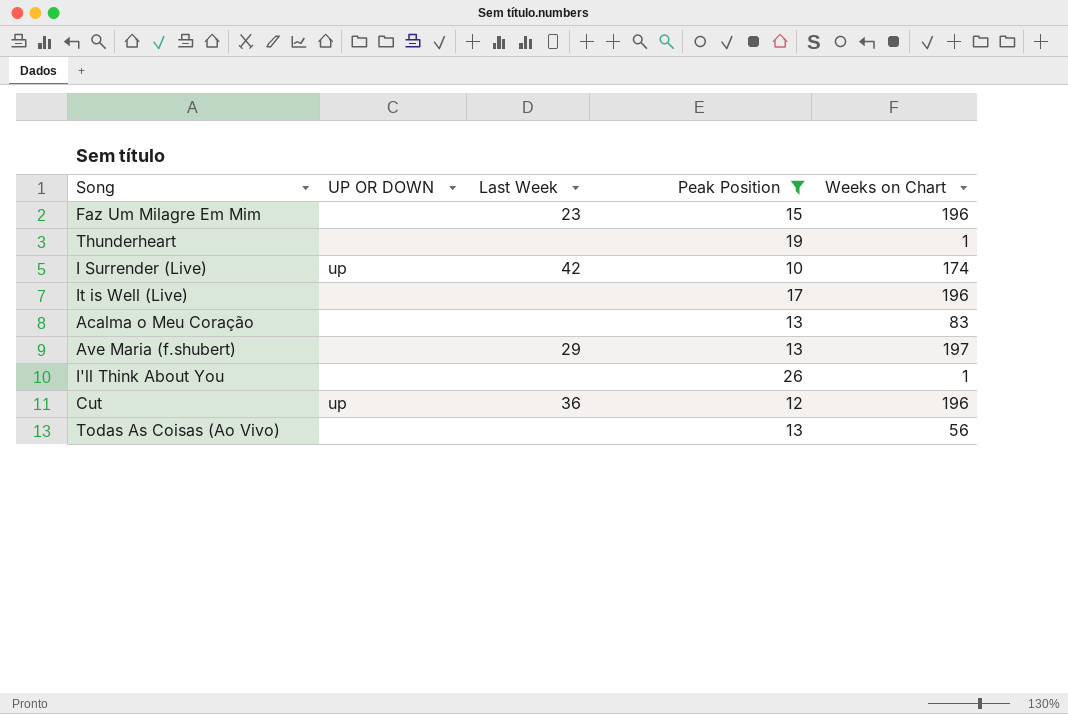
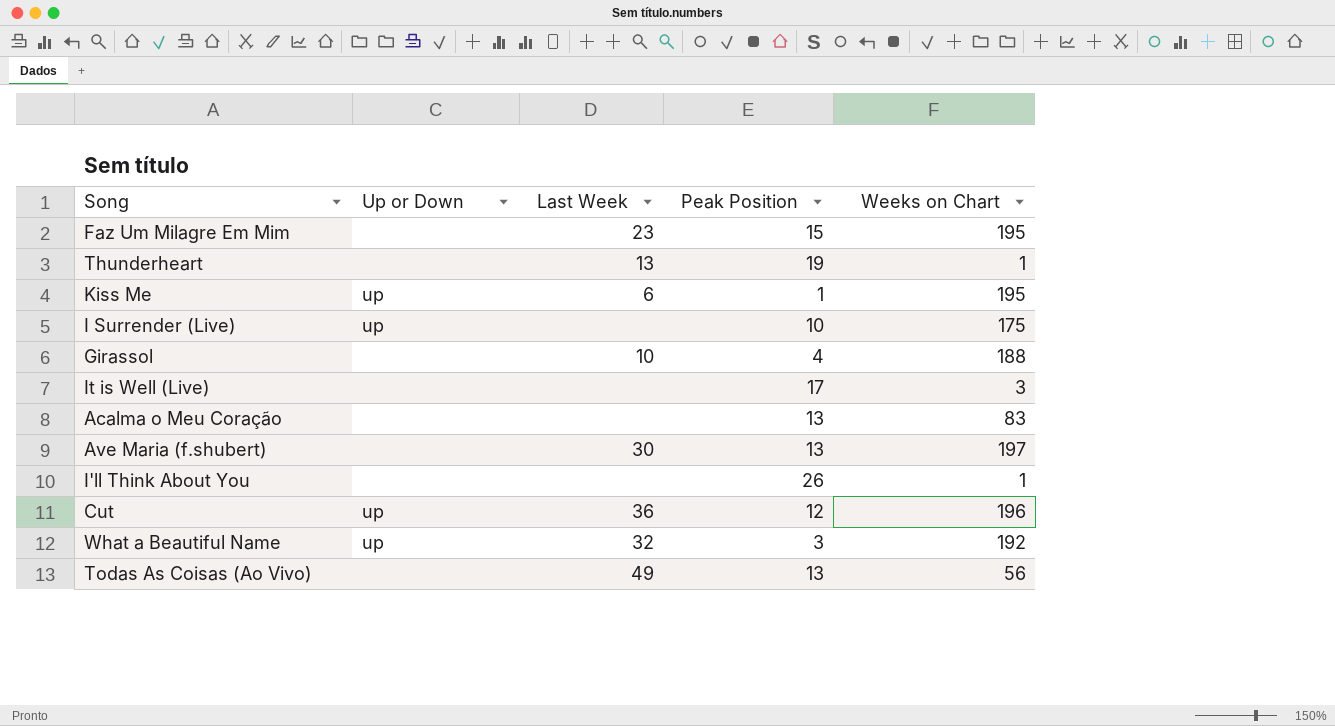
filter: Peak Position >= 10 -> none
column name: UP OR DOWN -> Up or Down
Faz Um Milagre Em Mim | Weeks on Chart: 196 -> 195
Thunderheart | Last Week: none -> 13
I Surrender (Live) | Last Week: 42 -> none
I Surrender (Live) | Weeks on Chart: 174 -> 175
It is Well (Live) | Weeks on Chart: 196 -> 3
Ave Maria (f.shubert) | Last Week: 29 -> 30
Todas As Coisas (Ao Vivo) | Last Week: none -> 49

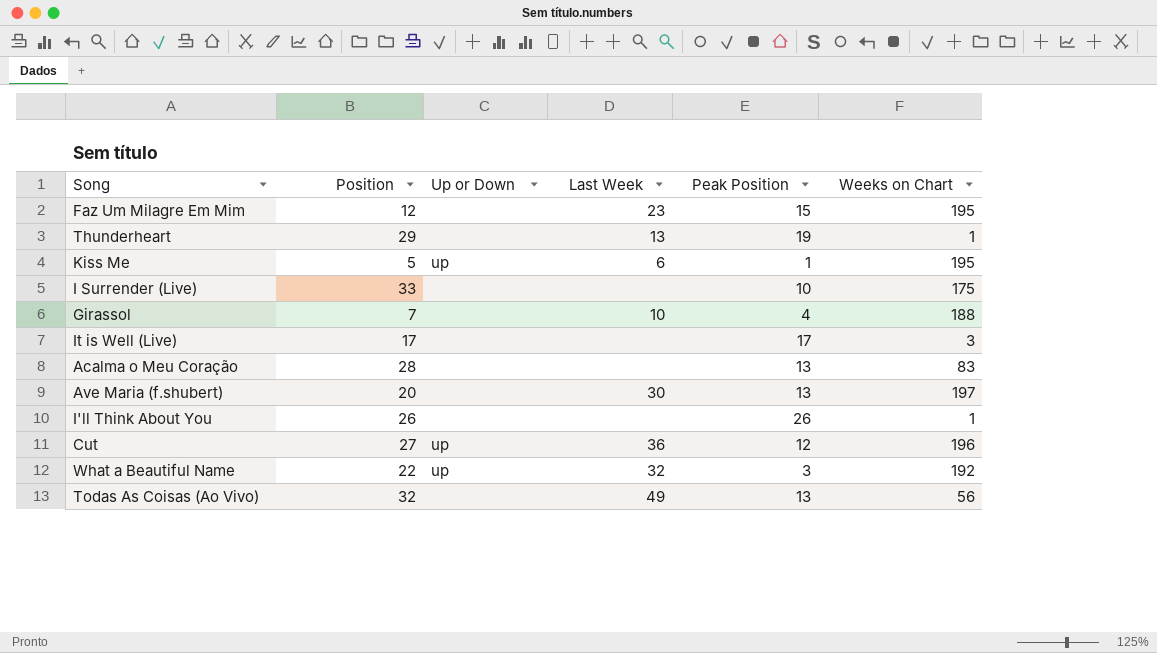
column Position | position: none -> 2
I Surrender (Live) | Up or Down: up -> none

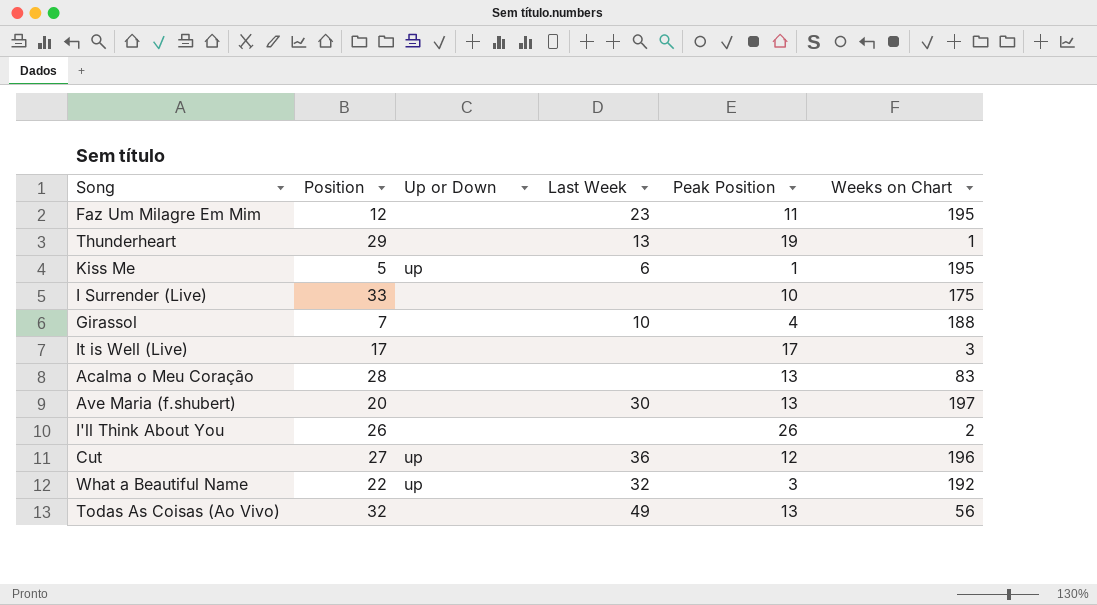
Faz Um Milagre Em Mim | Peak Position: 15 -> 11
I'll Think About You | Weeks on Chart: 1 -> 2

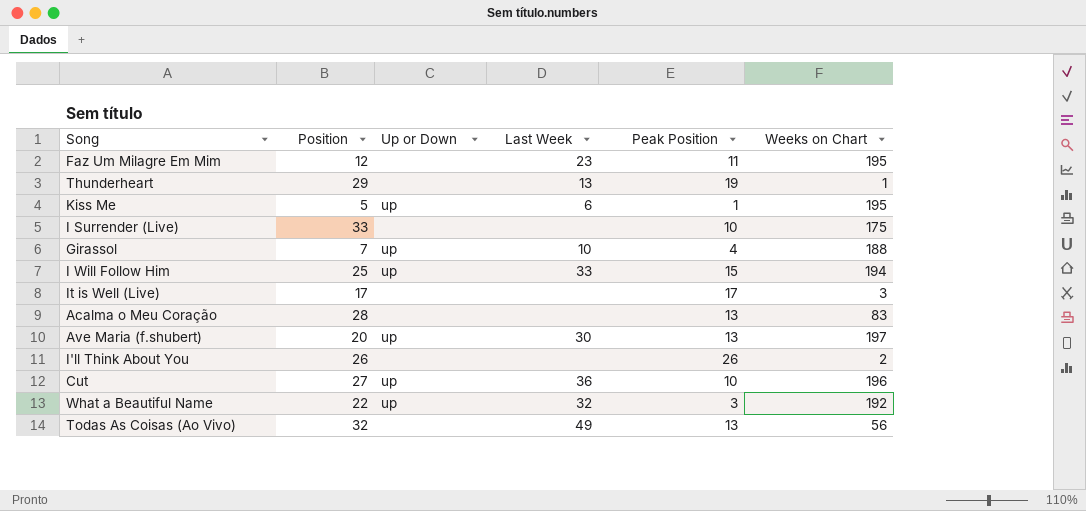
Girassol | Up or Down: none -> up
row I Will Follow Him: none -> 25 | up | 33 | 15 | 194
Ave Maria (f.shubert) | Up or Down: none -> up
Cut | Peak Position: 12 -> 10

